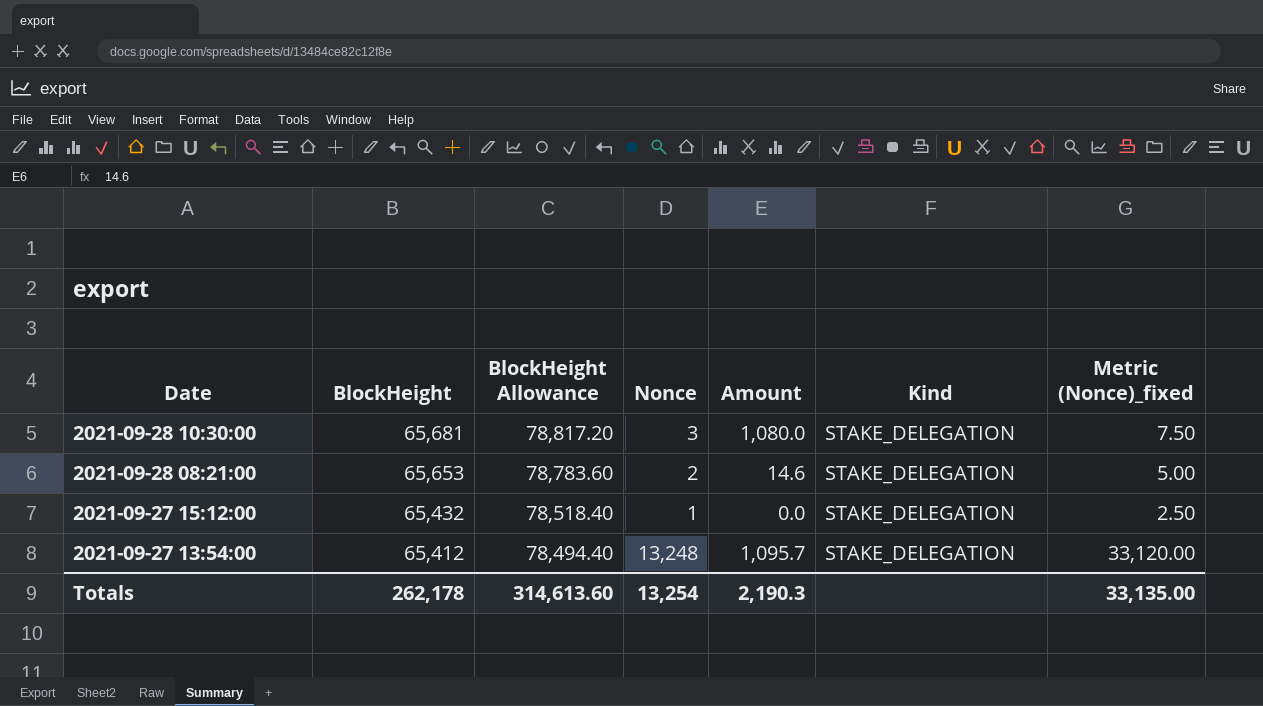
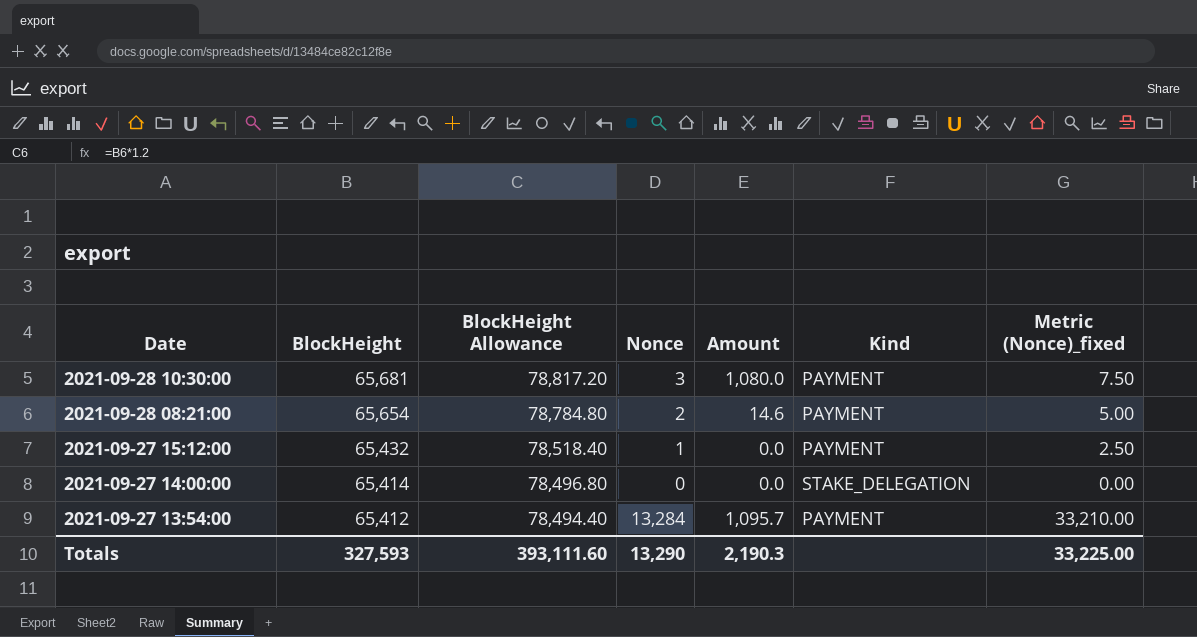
2021-09-28 10:30:00 | Kind: STAKE_DELEGATION -> PAYMENT
2021-09-28 08:21:00 | BlockHeight: 65,653 -> 65,654
2021-09-28 08:21:00 | BlockHeight Allowance: 78,783.60 -> 78,784.80
2021-09-28 08:21:00 | Kind: STAKE_DELEGATION -> PAYMENT
2021-09-27 15:12:00 | Kind: STAKE_DELEGATION -> PAYMENT
row 2021-09-27 14:00:00: none -> 65,414 | 78,496.80 | 0 | 0.0 | STAKE_DELEGATION | 0.00
2021-09-27 13:54:00 | Nonce: 13,248 -> 13,284
2021-09-27 13:54:00 | Kind: STAKE_DELEGATION -> PAYMENT
2021-09-27 13:54:00 | Metric (Nonce)_fixed: 33,120.00 -> 33,210.00
Totals | BlockHeight: 262,178 -> 327,593
Totals | BlockHeight Allowance: 314,613.60 -> 393,111.60
Totals | Nonce: 13,254 -> 13,290
Totals | Metric (Nonce)_fixed: 33,135.00 -> 33,225.00

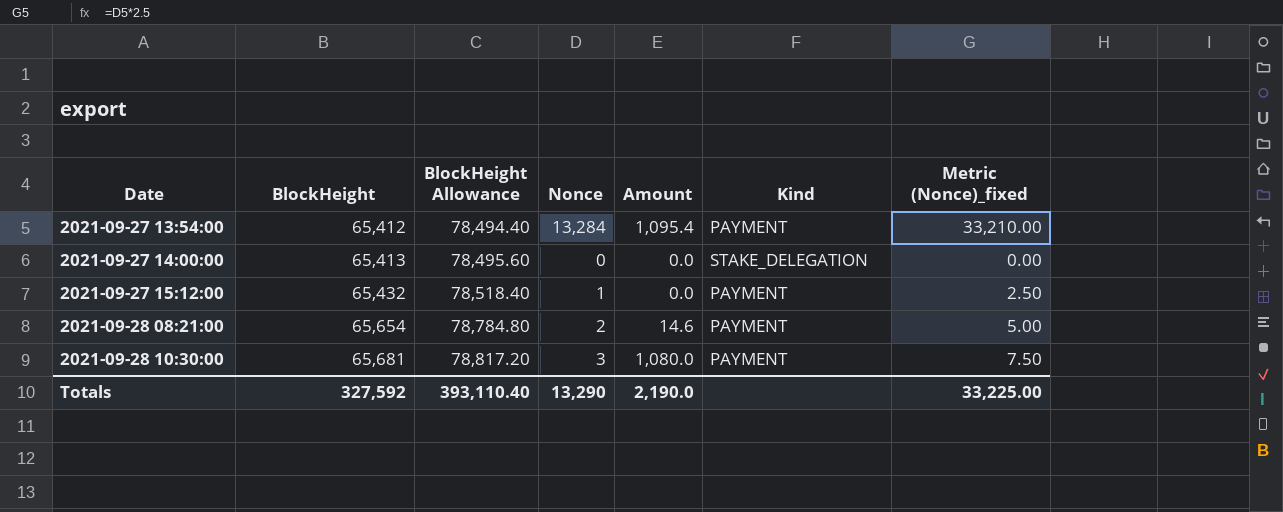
row order: Date descending -> Date ascending
2021-09-27 13:54:00 | Amount: 1,095.7 -> 1,095.4
2021-09-27 14:00:00 | BlockHeight: 65,414 -> 65,413
2021-09-27 14:00:00 | BlockHeight Allowance: 78,496.80 -> 78,495.60
Totals | BlockHeight: 327,593 -> 327,592
Totals | BlockHeight Allowance: 393,111.60 -> 393,110.40
Totals | Amount: 2,190.3 -> 2,190.0

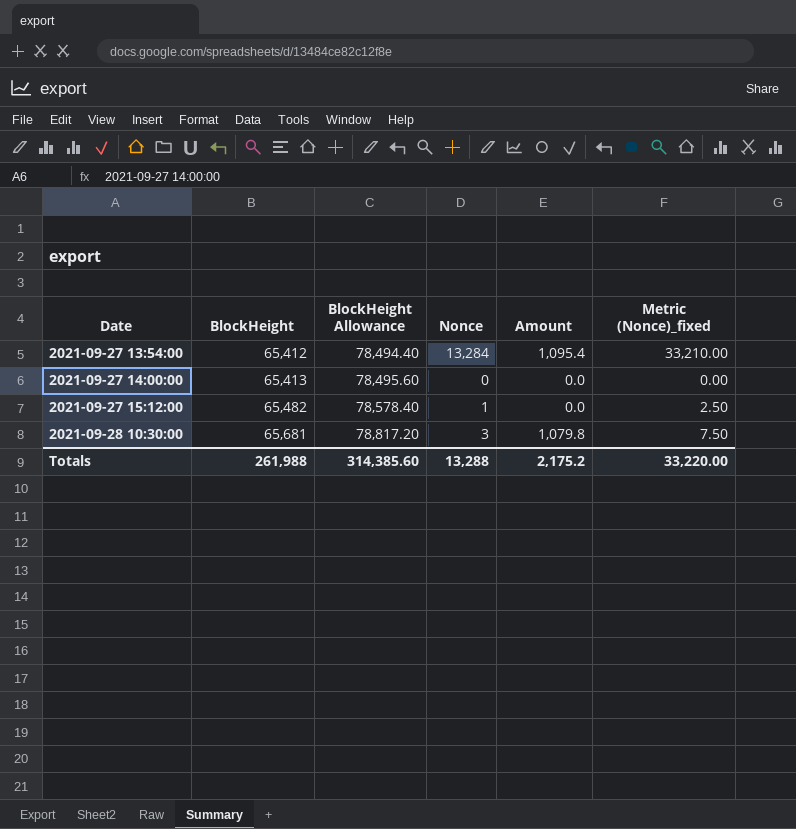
column Kind | position: 6 -> none
row 2021-09-28 08:21:00: 65,654 | 78,784.80 | 2 | 14.6 | PAYMENT | 5.00 -> none
2021-09-27 15:12:00 | BlockHeight: 65,432 -> 65,482
2021-09-27 15:12:00 | BlockHeight Allowance: 78,518.40 -> 78,578.40
2021-09-28 10:30:00 | Amount: 1,080.0 -> 1,079.8
Totals | BlockHeight: 327,592 -> 261,988
Totals | BlockHeight Allowance: 393,110.40 -> 314,385.60
Totals | Nonce: 13,290 -> 13,288
Totals | Amount: 2,190.0 -> 2,175.2
Totals | Metric (Nonce)_fixed: 33,225.00 -> 33,220.00

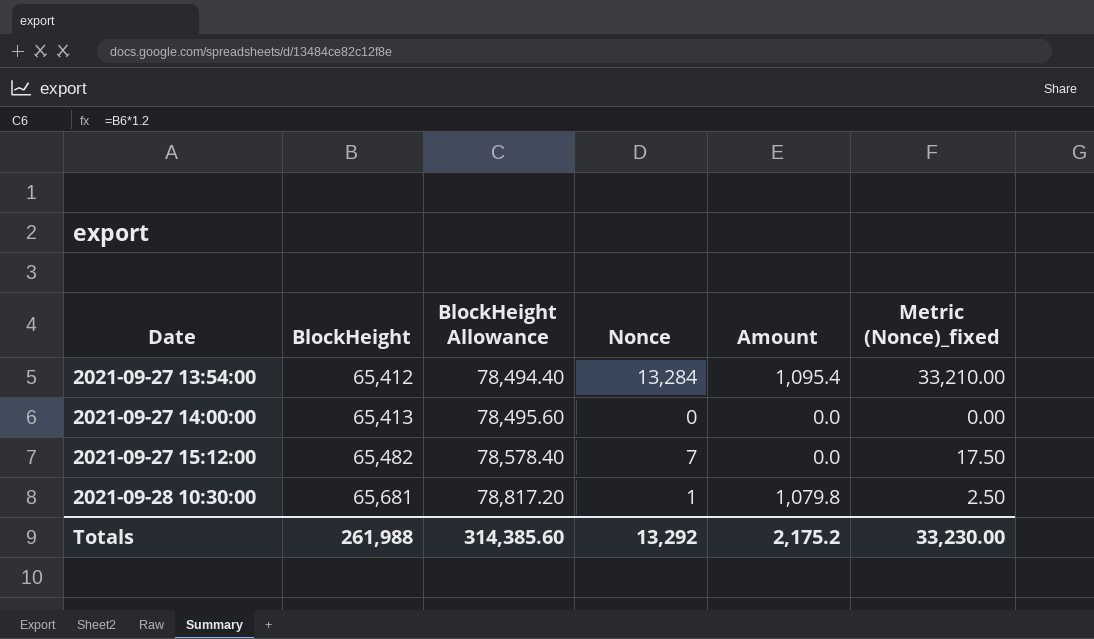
2021-09-27 15:12:00 | Nonce: 1 -> 7
2021-09-27 15:12:00 | Metric (Nonce)_fixed: 2.50 -> 17.50
2021-09-28 10:30:00 | Nonce: 3 -> 1
2021-09-28 10:30:00 | Metric (Nonce)_fixed: 7.50 -> 2.50
Totals | Nonce: 13,288 -> 13,292
Totals | Metric (Nonce)_fixed: 33,220.00 -> 33,230.00

